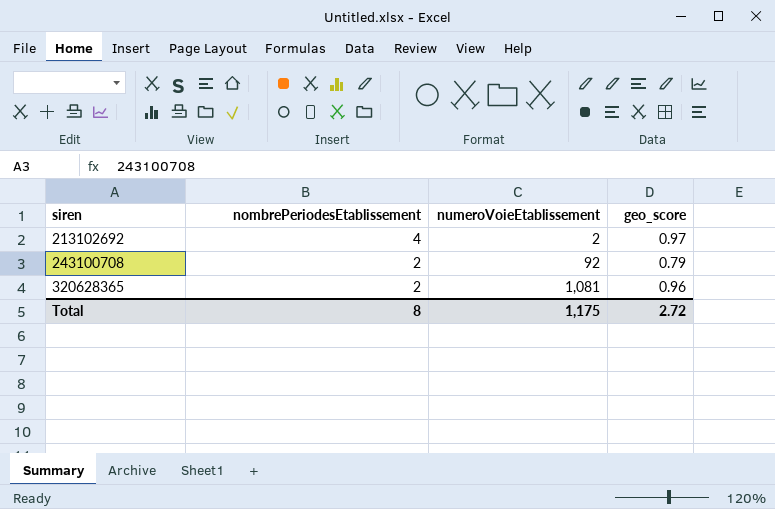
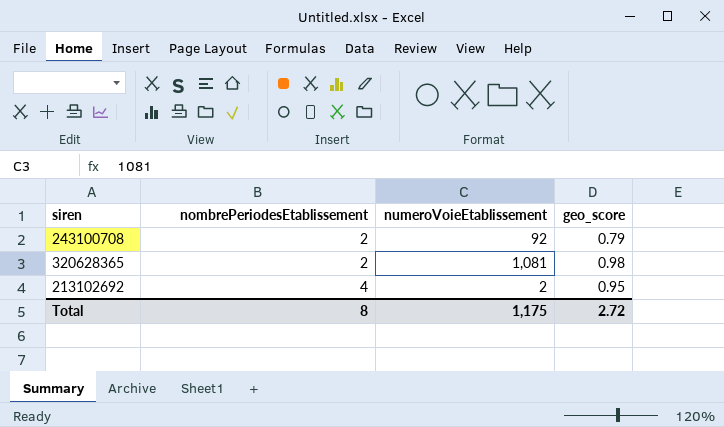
row order: siren ascending -> nombrePeriodesEtablissement ascending
320628365 | geo_score: 0.96 -> 0.98
213102692 | geo_score: 0.97 -> 0.95

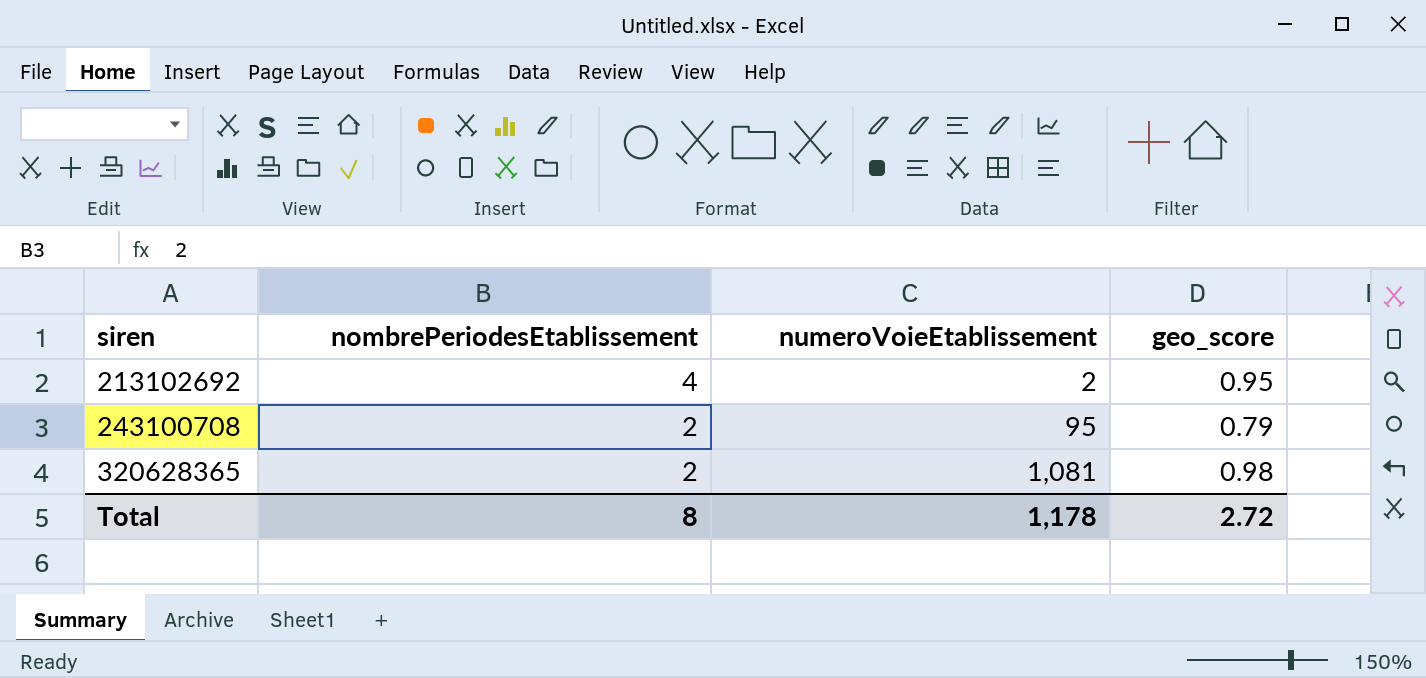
row order: nombrePeriodesEtablissement ascending -> siren ascending
243100708 | numeroVoieEtablissement: 92 -> 95
Total | numeroVoieEtablissement: 1,175 -> 1,178

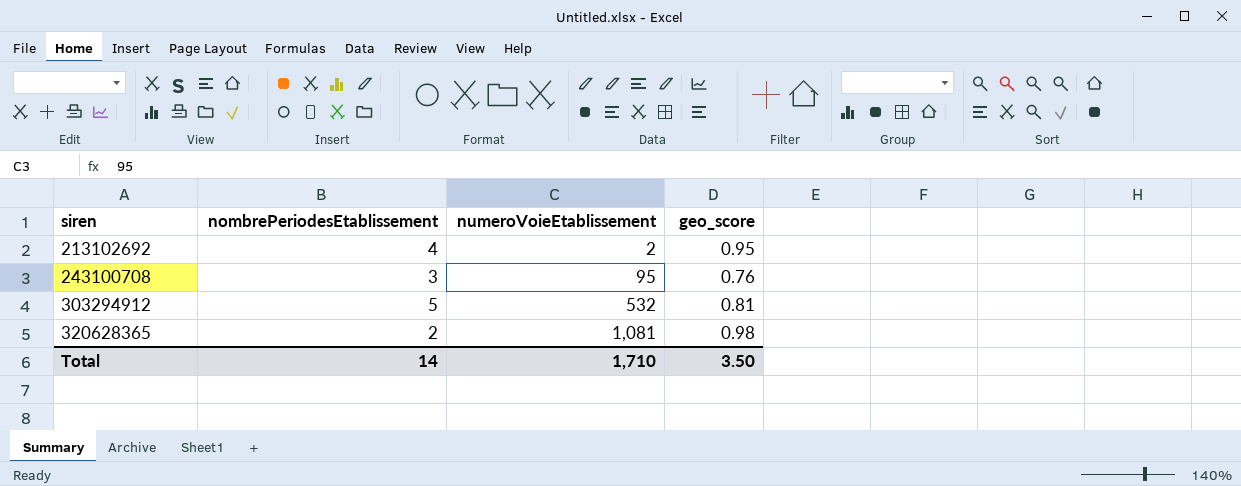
243100708 | nombrePeriodesEtablissement: 2 -> 3
243100708 | geo_score: 0.79 -> 0.76
row 303294912: none -> 5 | 532 | 0.81
Total | nombrePeriodesEtablissement: 8 -> 14
Total | numeroVoieEtablissement: 1,178 -> 1,710
Total | geo_score: 2.72 -> 3.50

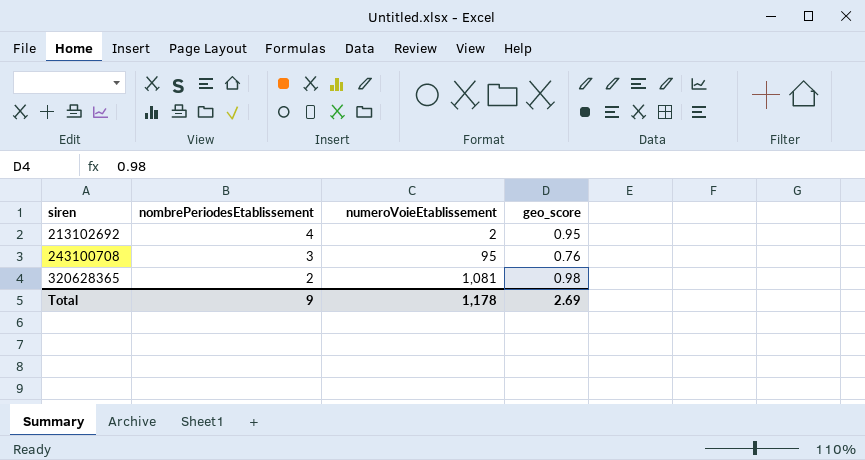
row 303294912: 5 | 532 | 0.81 -> none
Total | nombrePeriodesEtablissement: 14 -> 9
Total | numeroVoieEtablissement: 1,710 -> 1,178
Total | geo_score: 3.50 -> 2.69

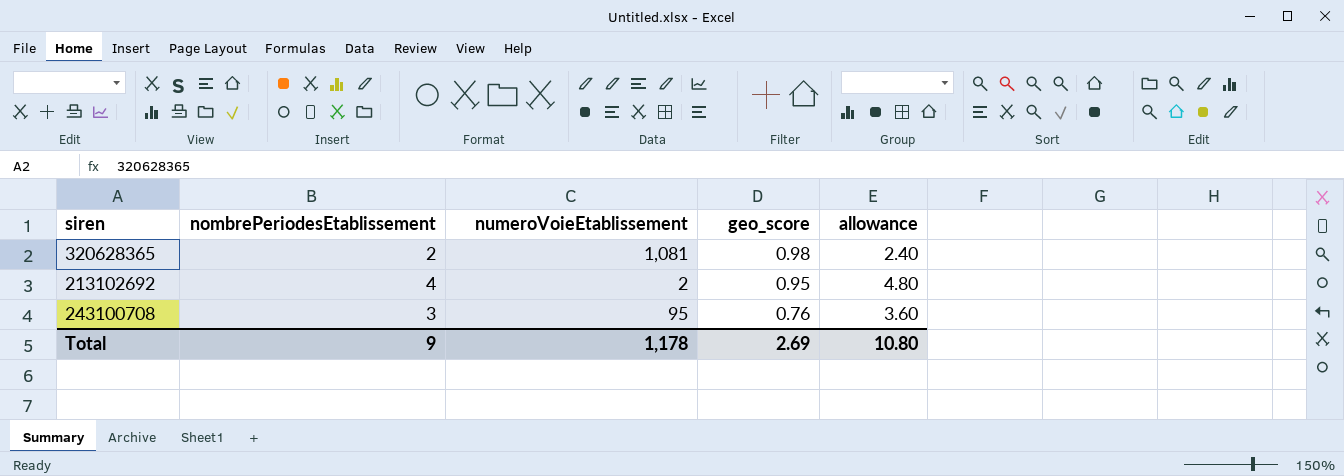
row order: siren ascending -> geo_score descending
column allowance | formula: none -> [nombrePeriodesEtablissement] * 1.2

